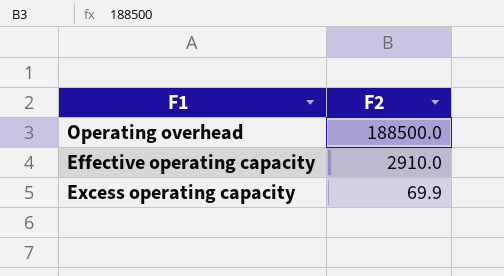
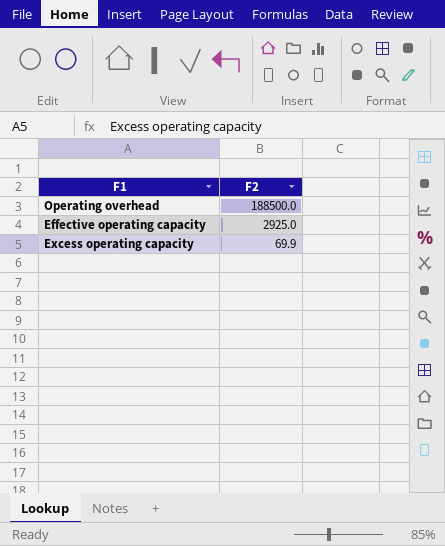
Effective operating capacity | F2: 2910.0 -> 2925.0

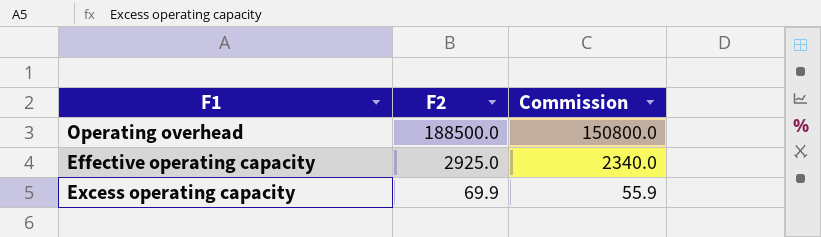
column Commission | formula: none -> [F2] * 0.8

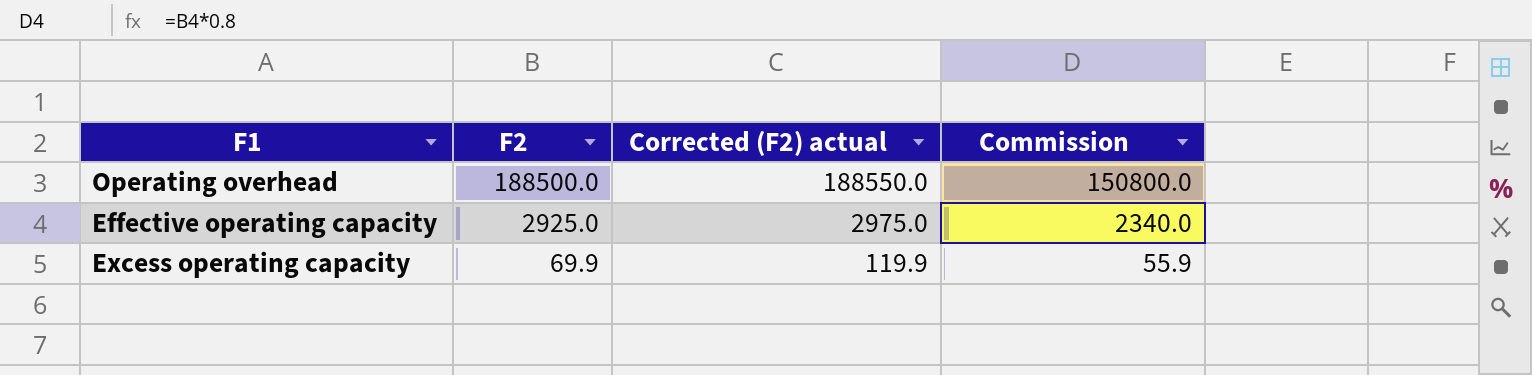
column Corrected (F2) actual | formula: none -> [F2] + 50

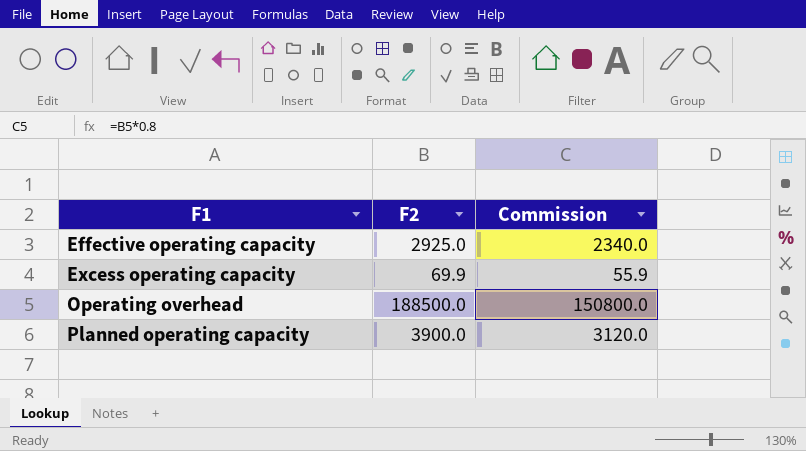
row order: F2 descending -> F1 ascending
column Corrected (F2) actual | formula: [F2] + 50 -> none
row Planned operating capacity: none -> 3900.0 | 3120.0

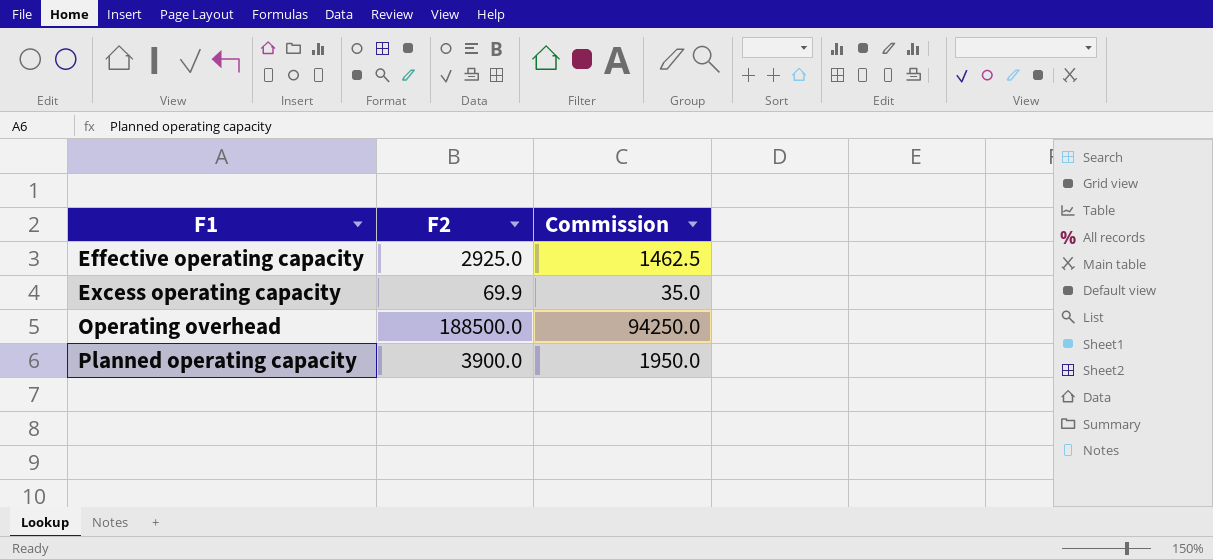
column Commission | formula: [F2] * 0.8 -> [F2] * 0.5

